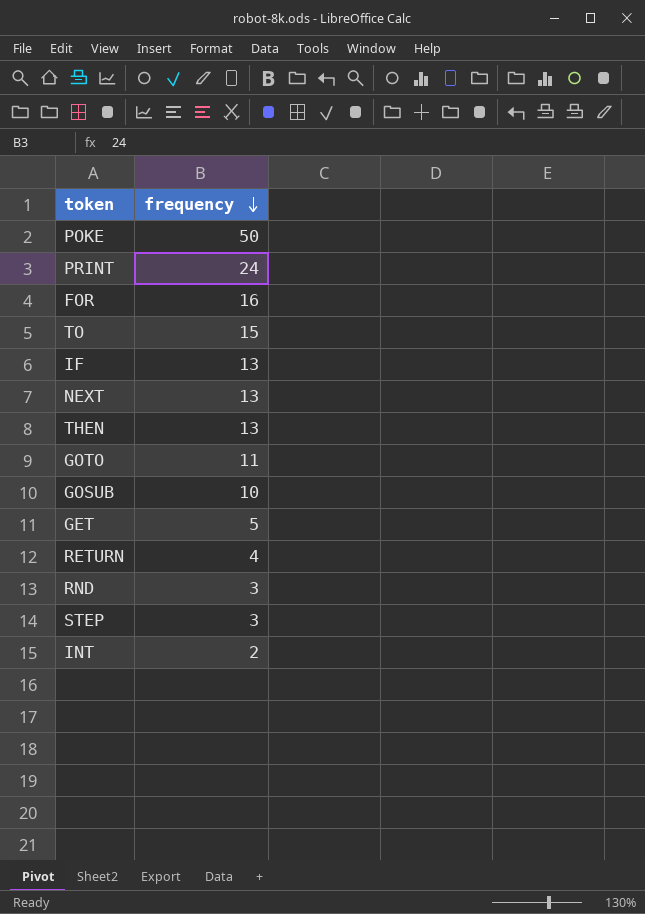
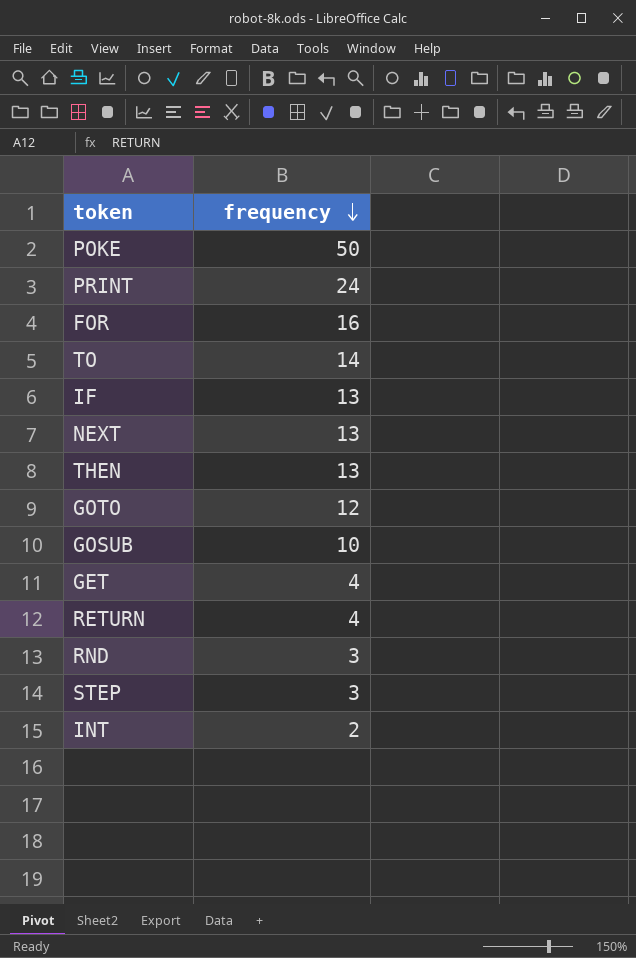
TO | frequency: 15 -> 14
GOTO | frequency: 11 -> 12
GET | frequency: 5 -> 4

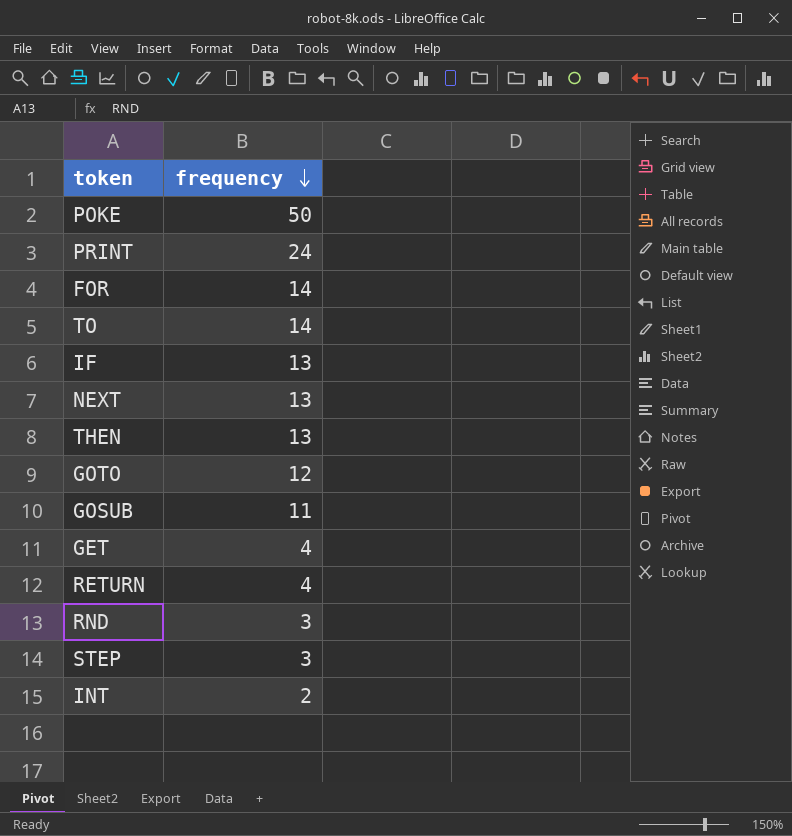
FOR | frequency: 16 -> 14
GOSUB | frequency: 10 -> 11

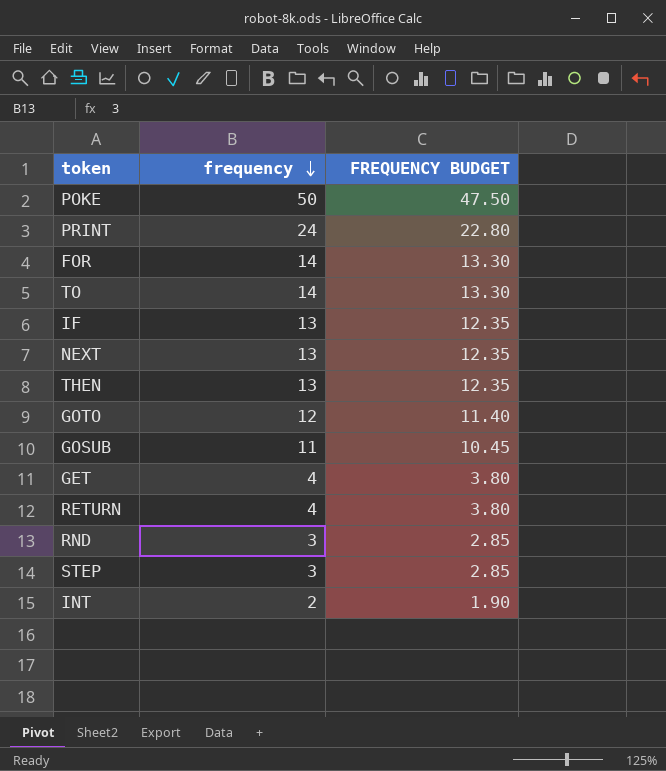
column FREQUENCY BUDGET | formula: none -> [frequency] * 0.95

